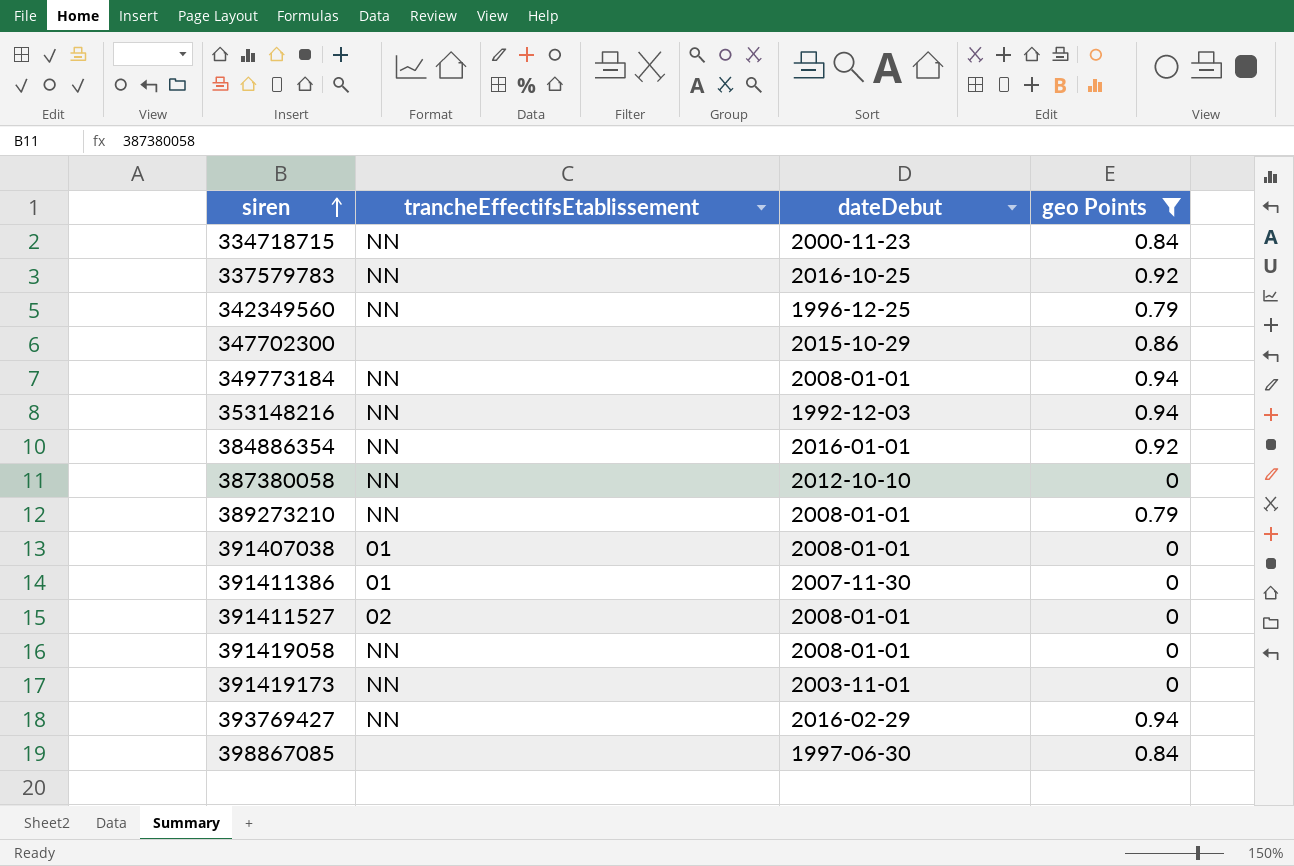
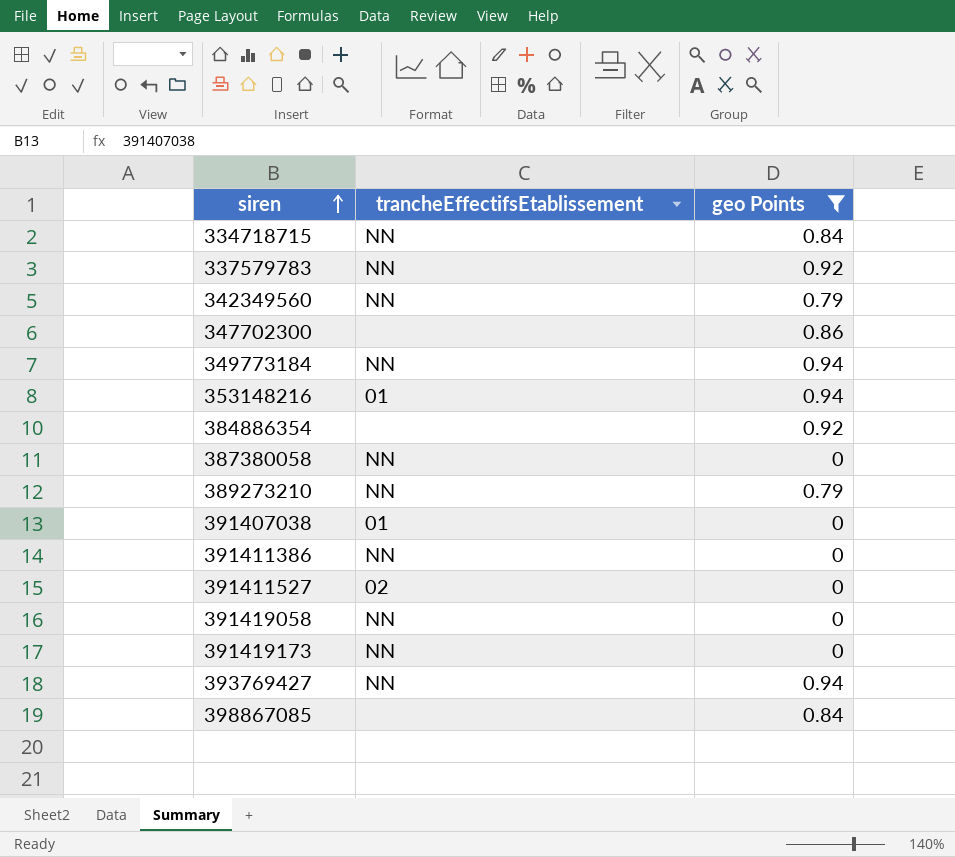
column dateDebut | position: 3 -> none
353148216 | trancheEffectifsEtablissement: NN -> 01
384886354 | trancheEffectifsEtablissement: NN -> none
391411386 | trancheEffectifsEtablissement: 01 -> NN

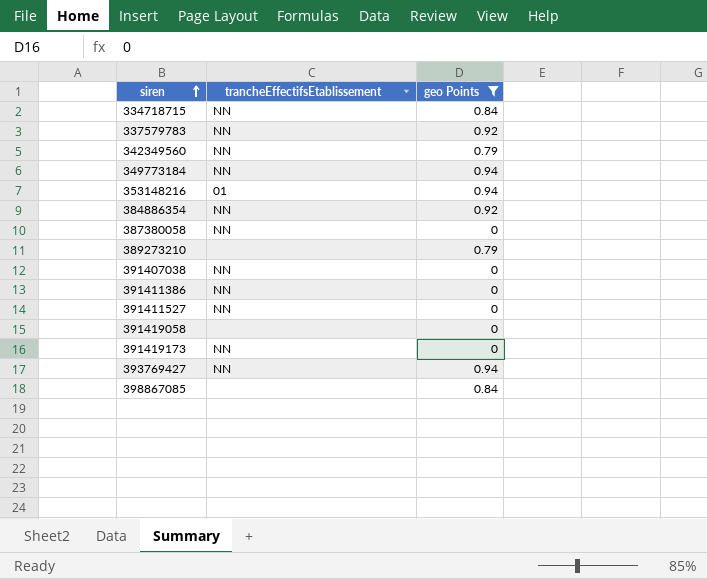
row 347702300: none | 0.86 -> none
384886354 | trancheEffectifsEtablissement: none -> NN
389273210 | trancheEffectifsEtablissement: NN -> none
391407038 | trancheEffectifsEtablissement: 01 -> NN
391411527 | trancheEffectifsEtablissement: 02 -> NN
391419058 | trancheEffectifsEtablissement: NN -> none

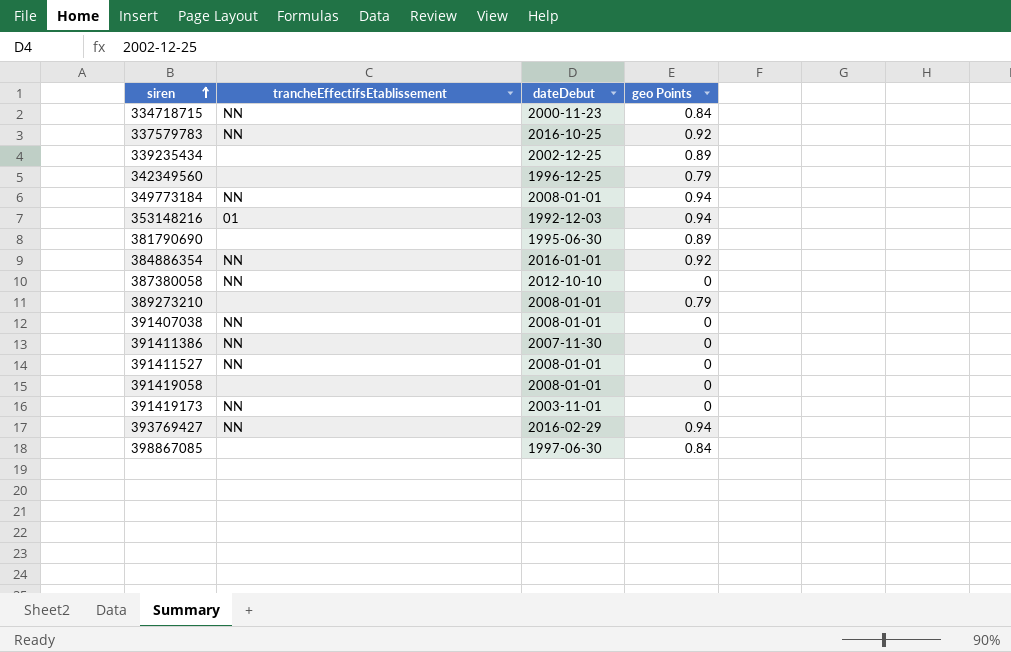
filter: geo Points != 0.89 -> none
column dateDebut | position: none -> 3
342349560 | trancheEffectifsEtablissement: NN -> none

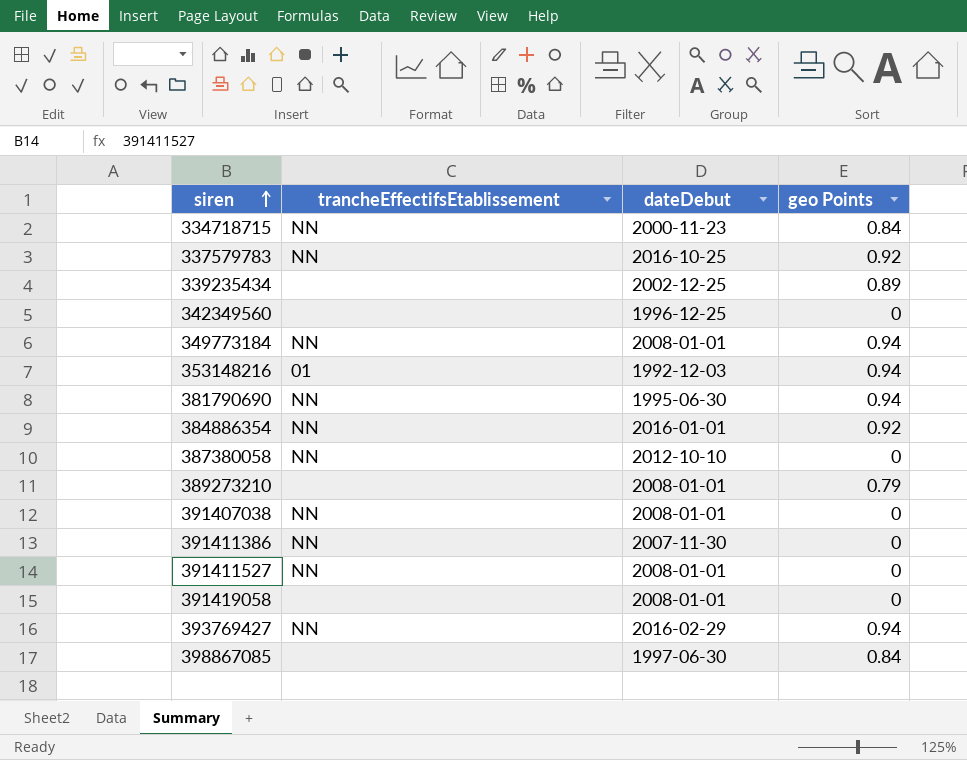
row 391419173: NN | 2003-11-01 | 0 -> none
342349560 | geo Points: 0.79 -> 0
381790690 | trancheEffectifsEtablissement: none -> NN
381790690 | geo Points: 0.89 -> 0.94

